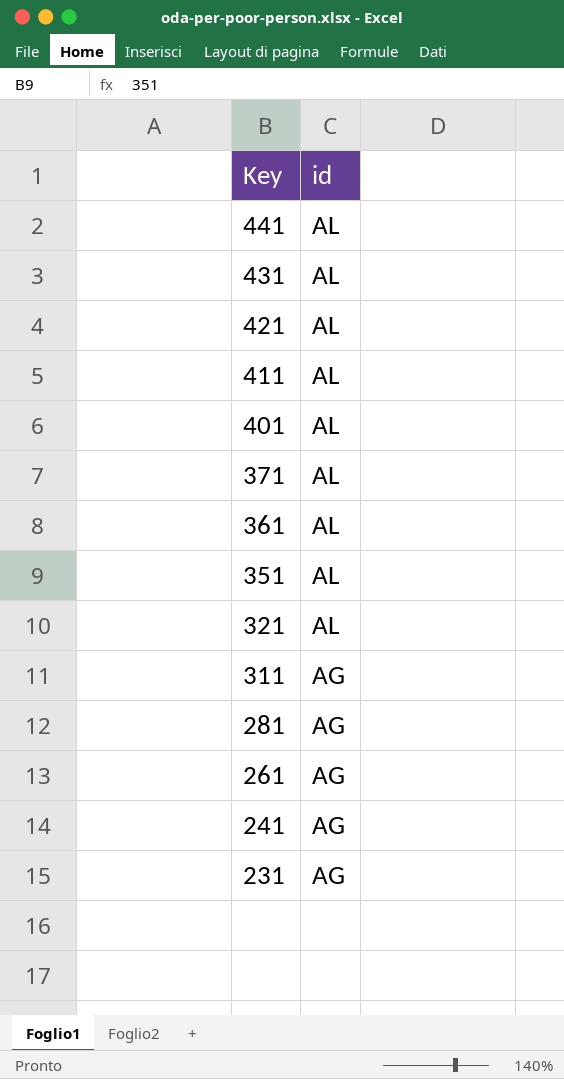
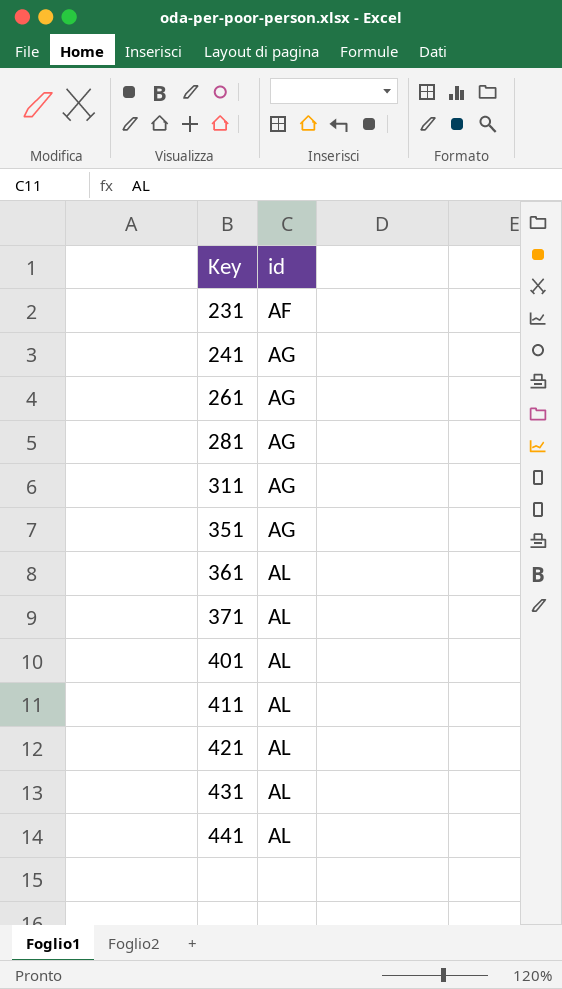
row order: Key descending -> Key ascending
row 321: AL -> none
231 | id: AG -> AF
351 | id: AL -> AG

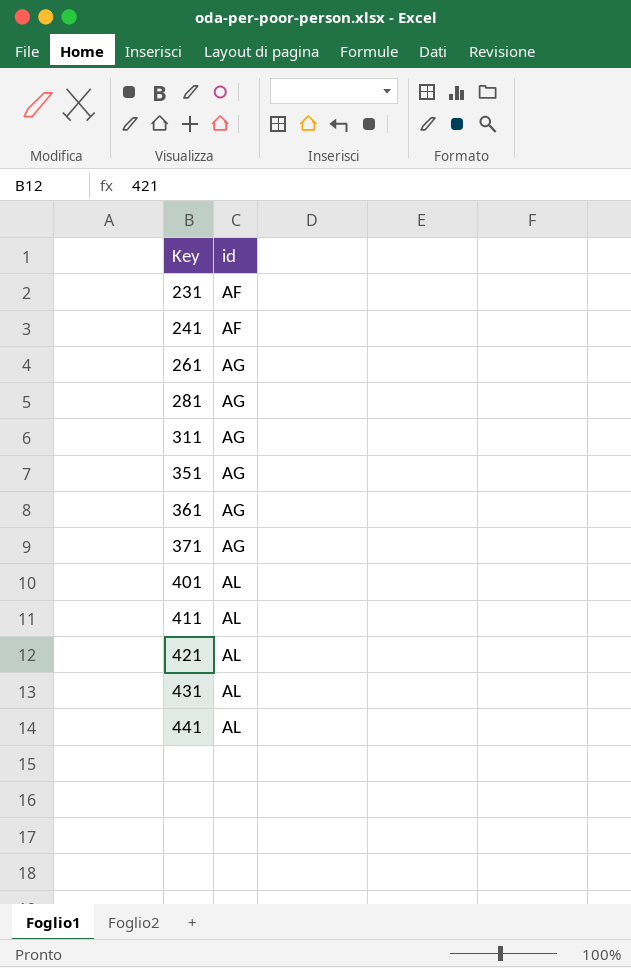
241 | id: AG -> AF
361 | id: AL -> AG
371 | id: AL -> AG

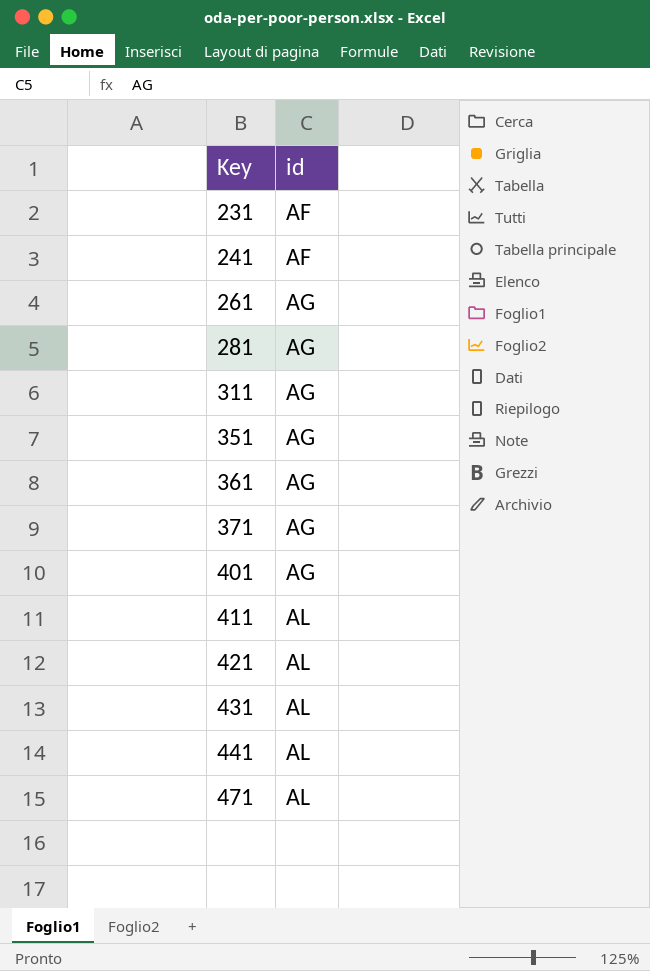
401 | id: AL -> AG
row 471: none -> AL

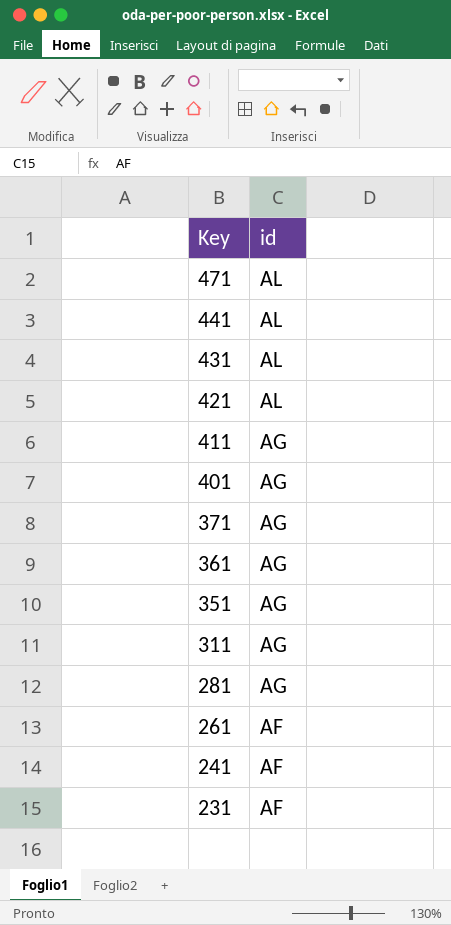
row order: Key ascending -> Key descending
411 | id: AL -> AG
261 | id: AG -> AF

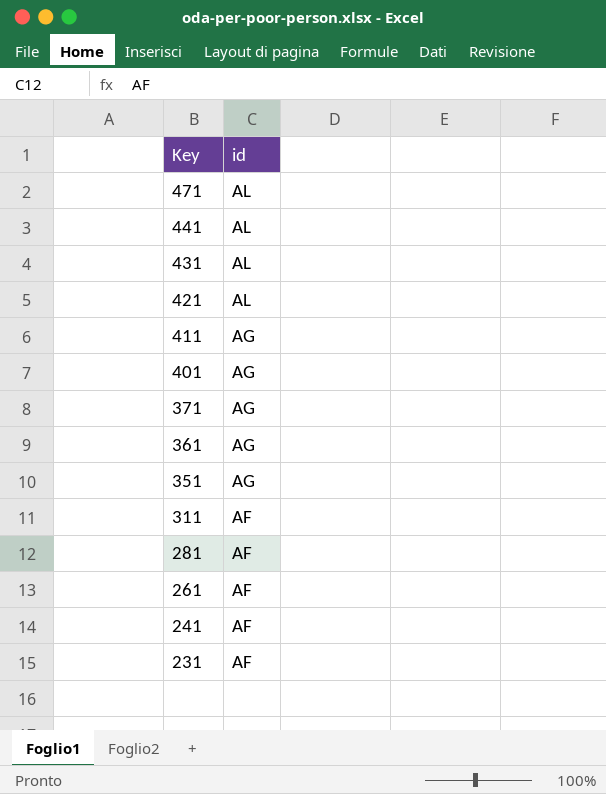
311 | id: AG -> AF
281 | id: AG -> AF

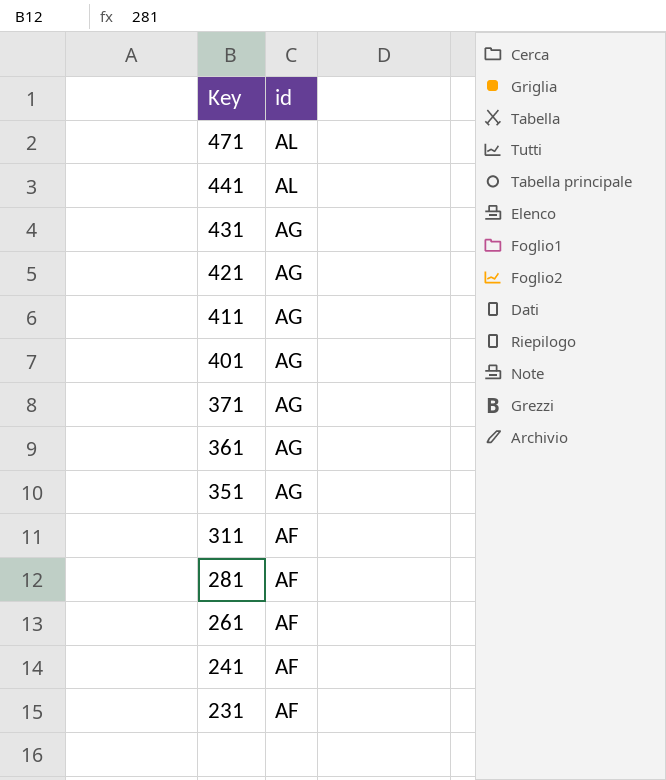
431 | id: AL -> AG
421 | id: AL -> AG

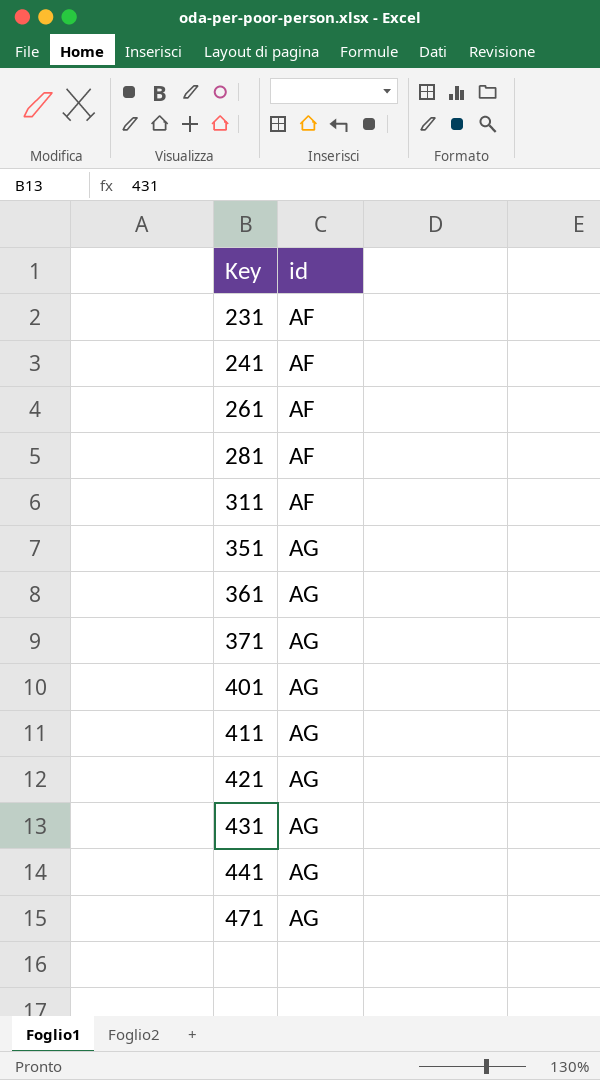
row order: Key descending -> Key ascending
441 | id: AL -> AG
471 | id: AL -> AG

